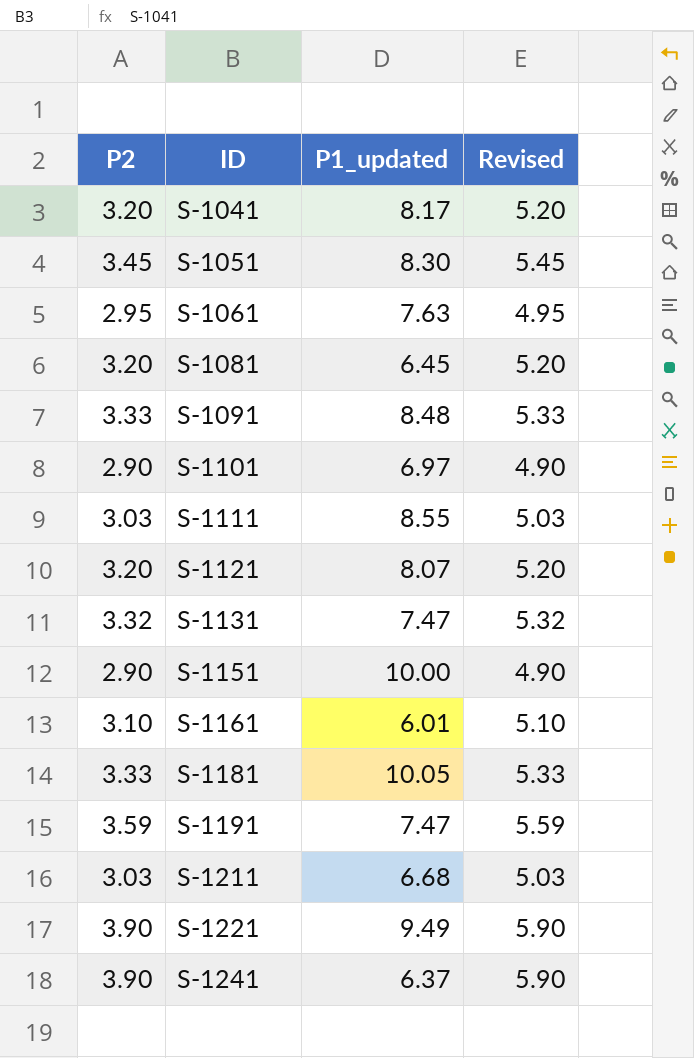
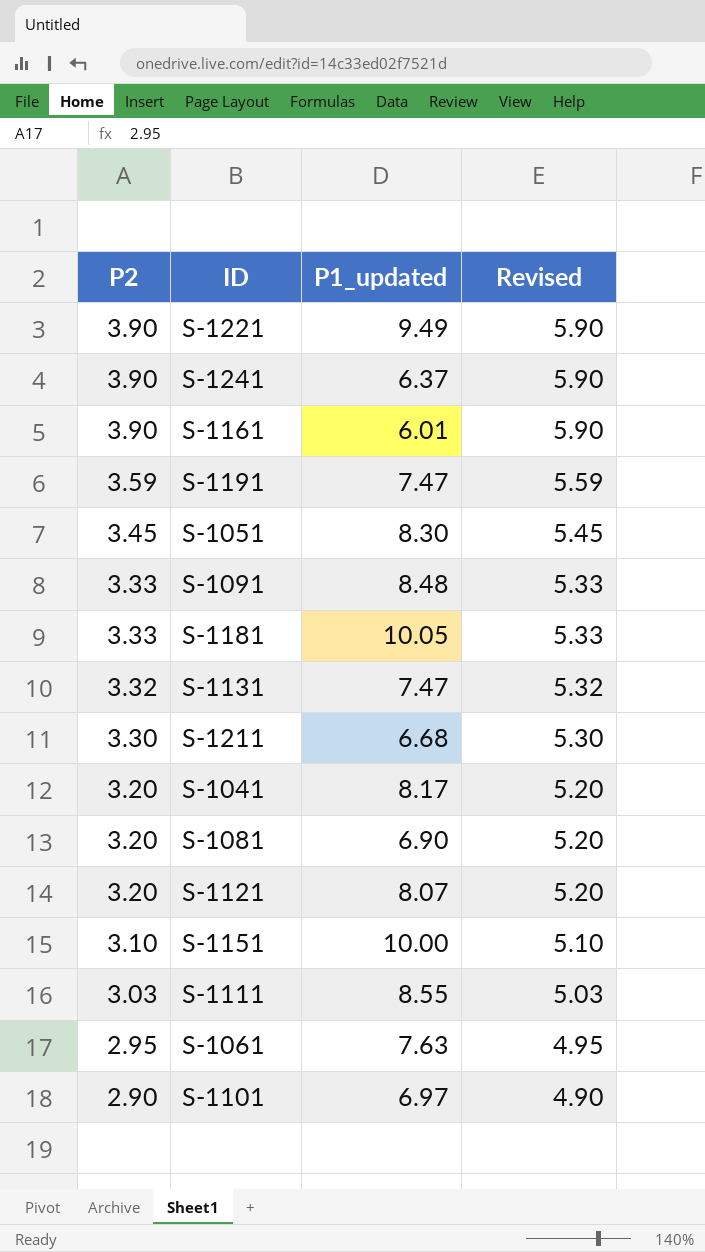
row order: ID ascending -> P2 descending
S-1161 | P2: 3.10 -> 3.90
S-1161 | Revised: 5.10 -> 5.90
S-1211 | P2: 3.03 -> 3.30
S-1211 | Revised: 5.03 -> 5.30
S-1081 | P1_updated: 6.45 -> 6.90
S-1151 | P2: 2.90 -> 3.10
S-1151 | Revised: 4.90 -> 5.10

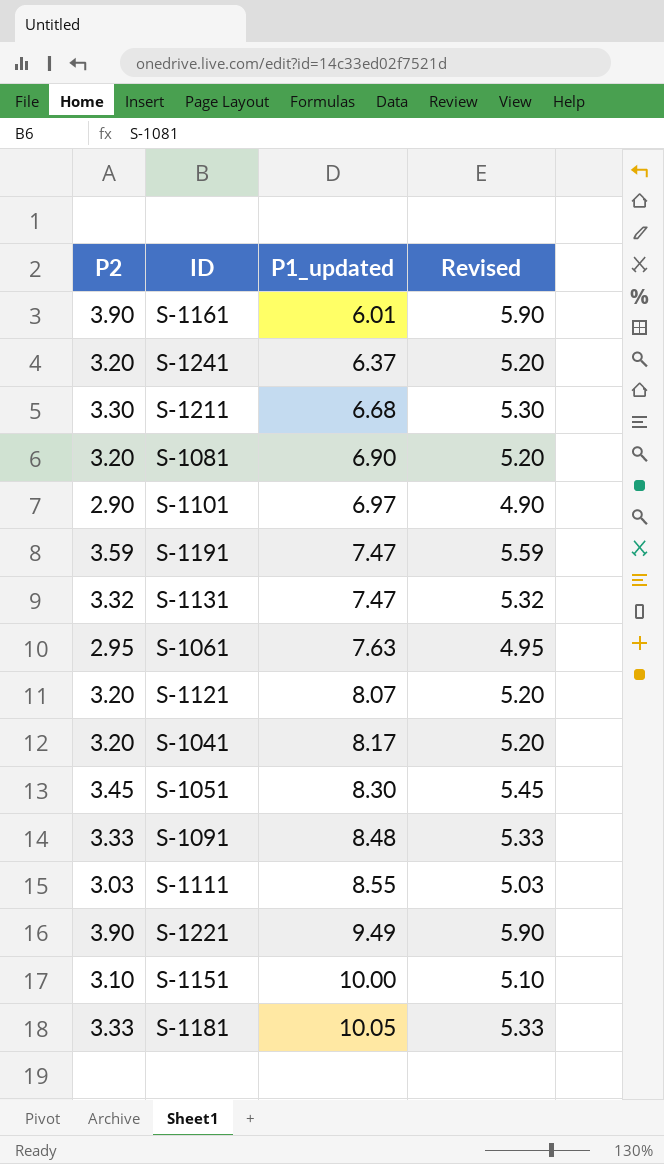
row order: P2 descending -> P1_updated ascending
S-1241 | P2: 3.90 -> 3.20
S-1241 | Revised: 5.90 -> 5.20

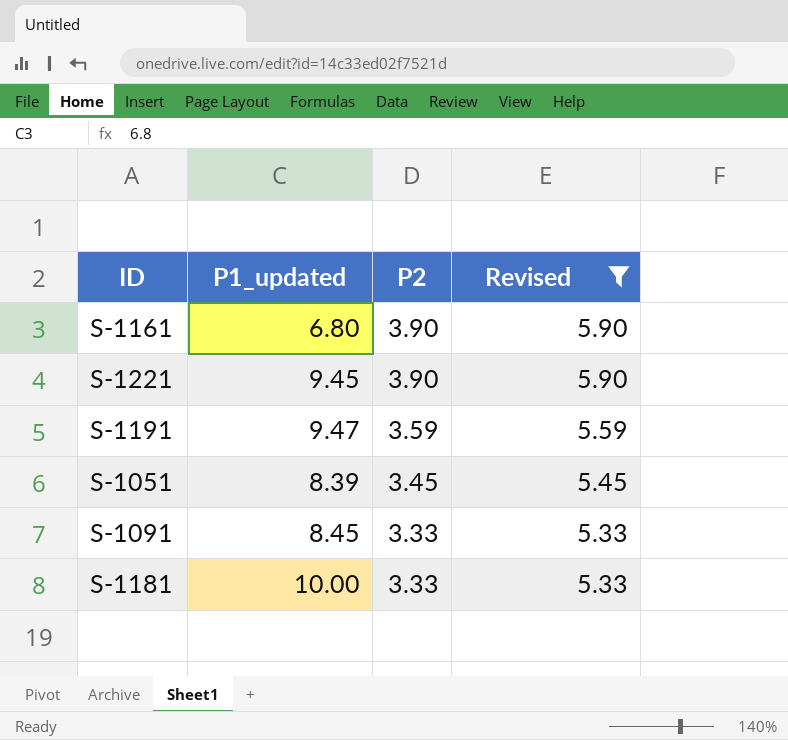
filter: none -> Revised >= 5.33
row order: P1_updated ascending -> P2 descending
column P2 | position: 1 -> 3
S-1161 | P1_updated: 6.01 -> 6.80
S-1221 | P1_updated: 9.49 -> 9.45
S-1191 | P1_updated: 7.47 -> 9.47
S-1051 | P1_updated: 8.30 -> 8.39
S-1091 | P1_updated: 8.48 -> 8.45
S-1181 | P1_updated: 10.05 -> 10.00

